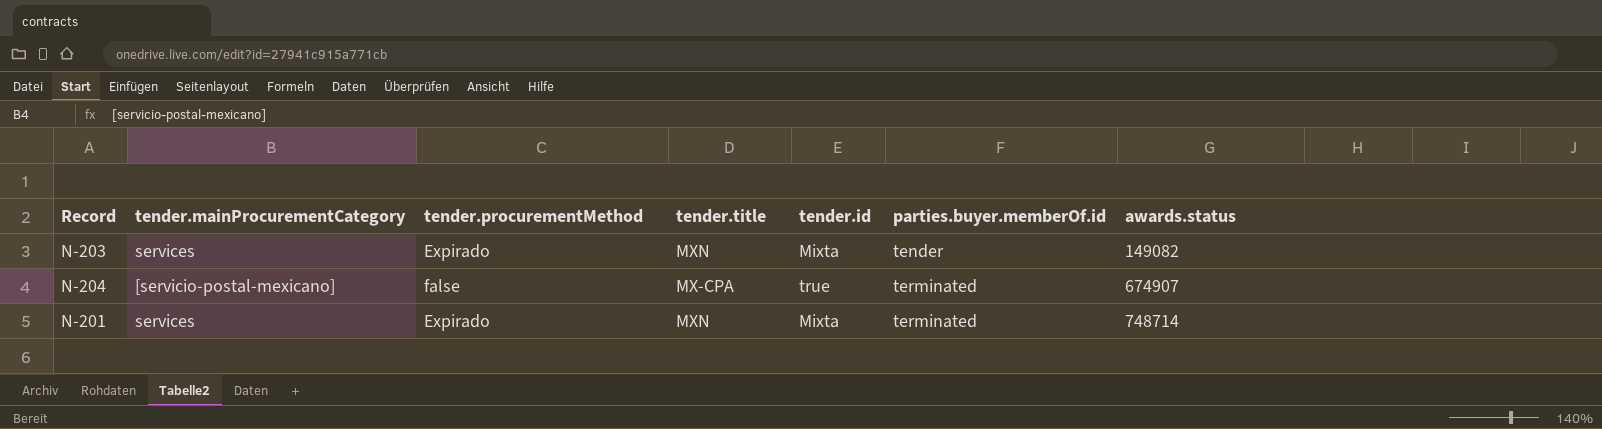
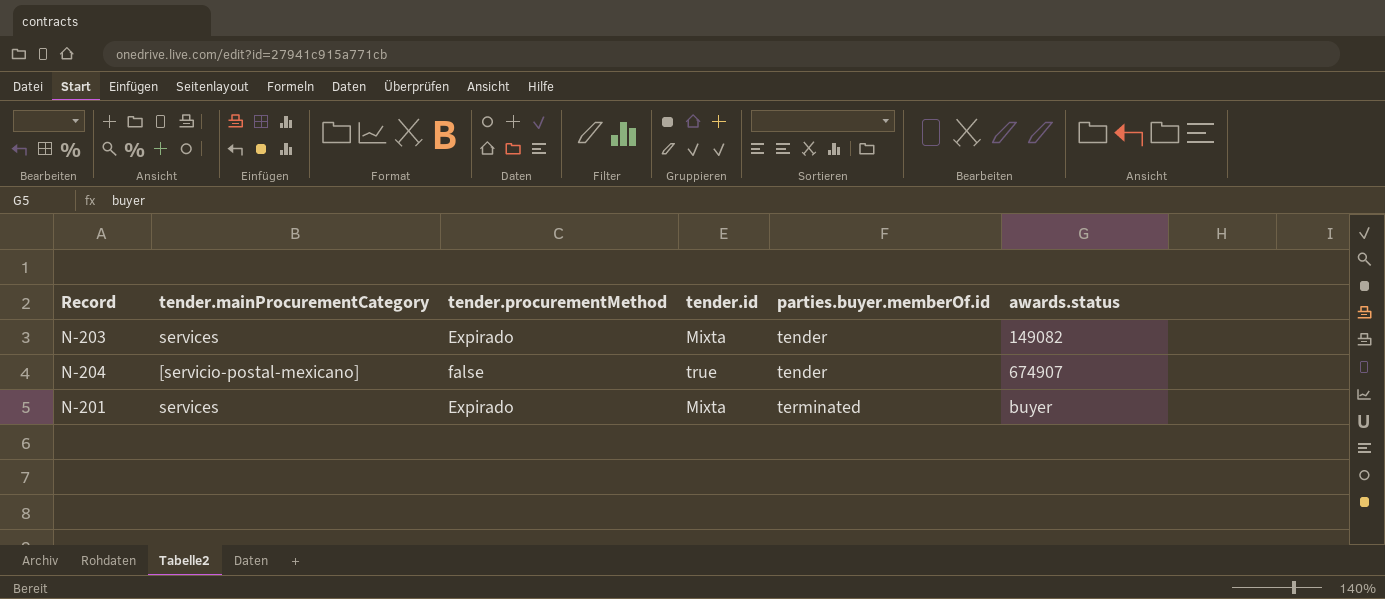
column tender.title | position: 4 -> none
N-204 | parties.buyer.memberOf.id: terminated -> tender
N-201 | awards.status: 748714 -> buyer

